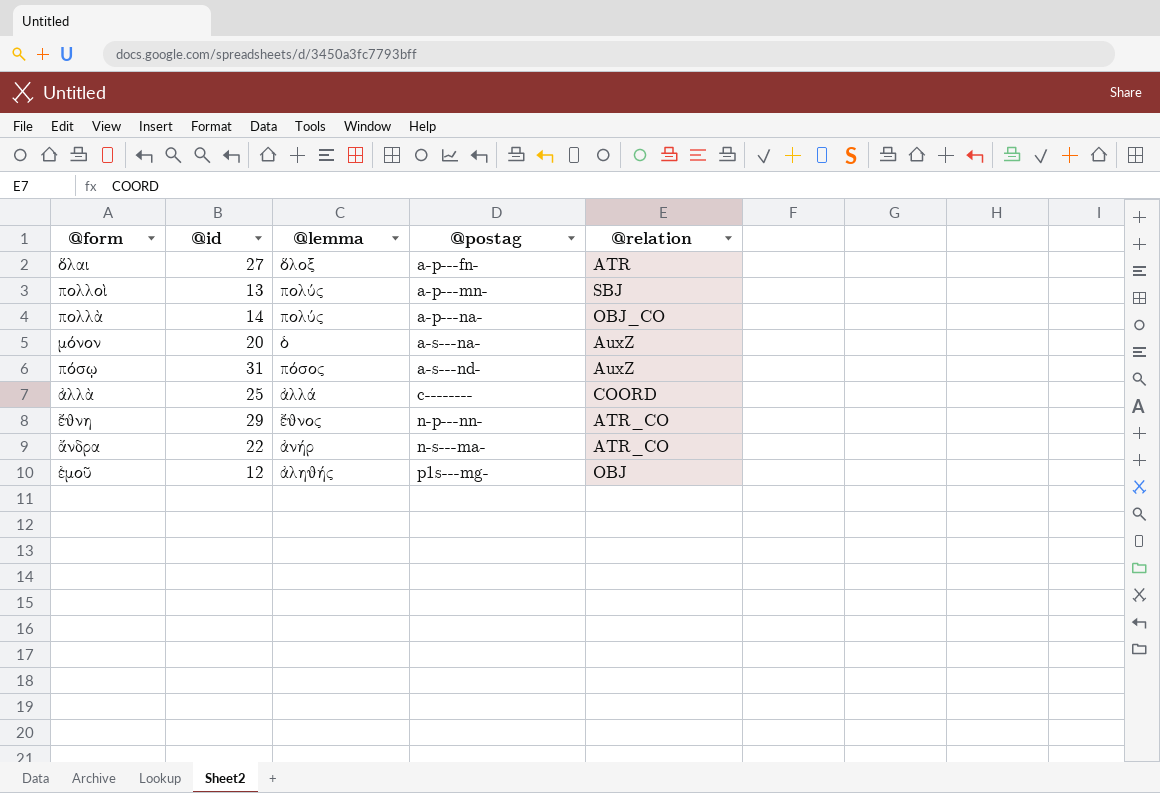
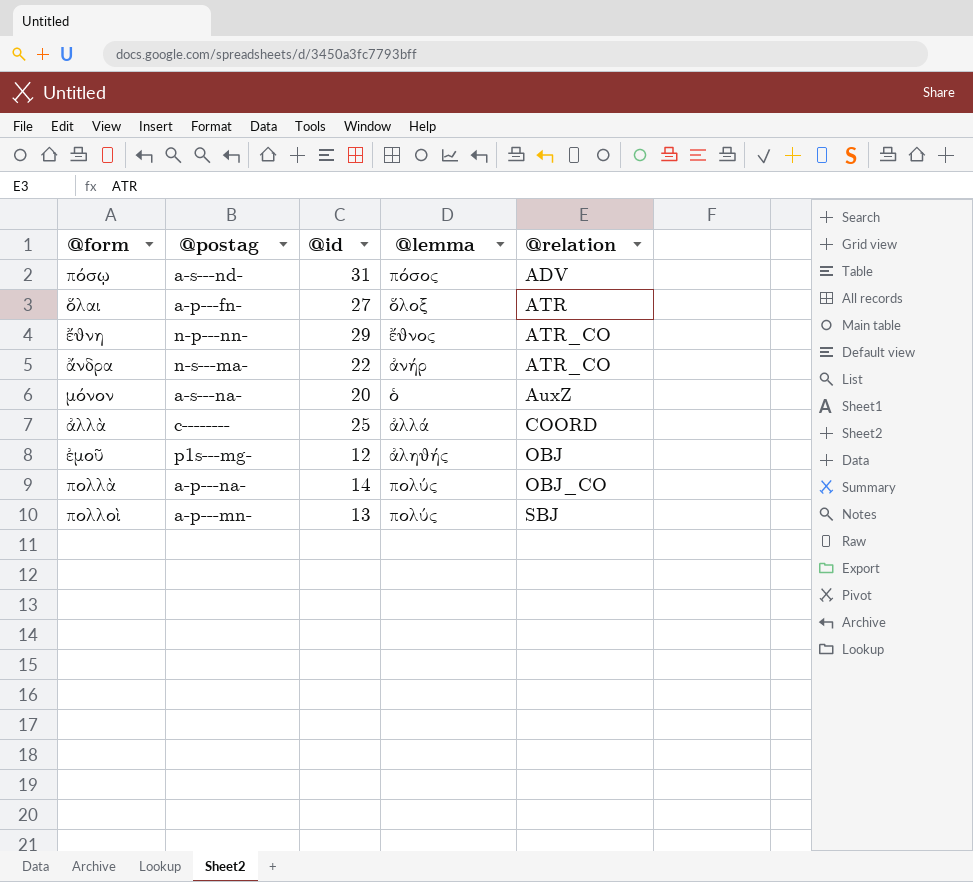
row order: @postag ascending -> @relation ascending
column @postag | position: 4 -> 2
πόσῳ | @relation: AuxZ -> ADV

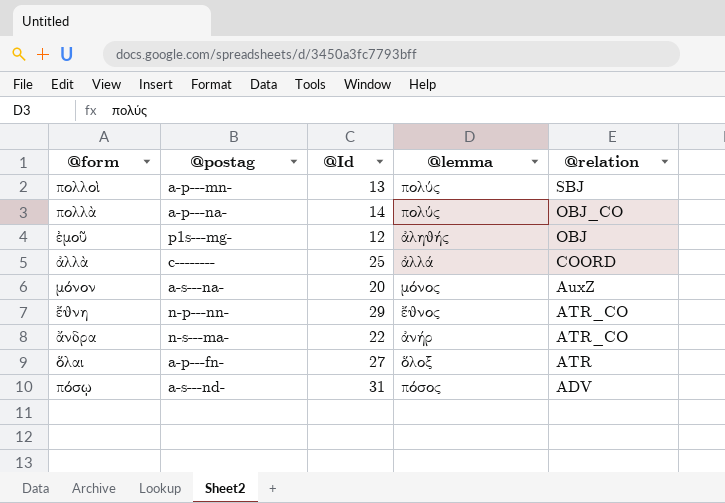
row order: @relation ascending -> @relation descending
column name: @id -> @Id
μόνον | @lemma: ὁ -> μόνος

